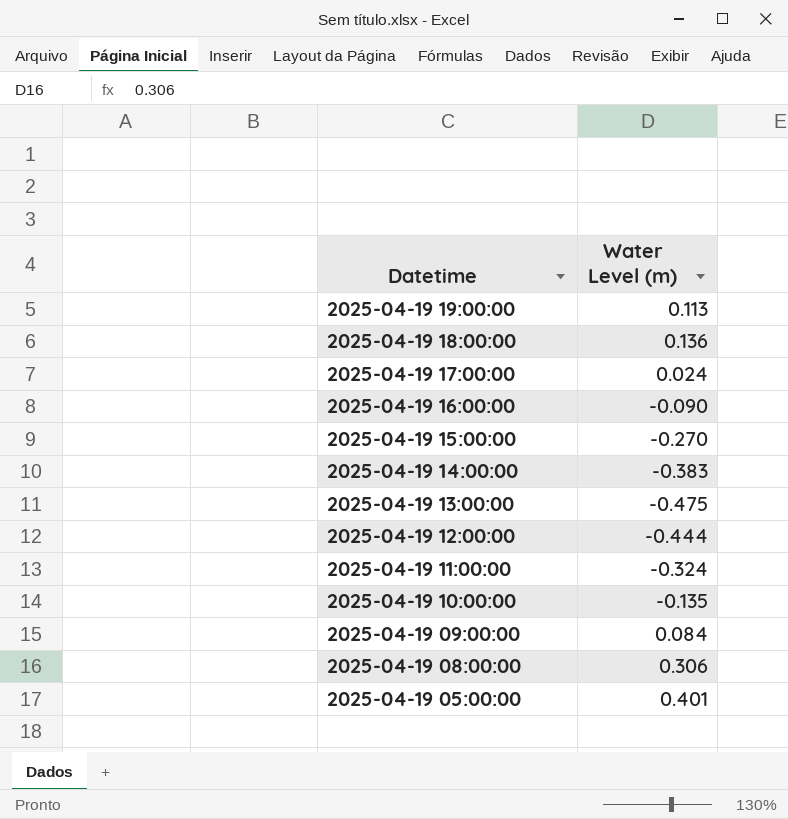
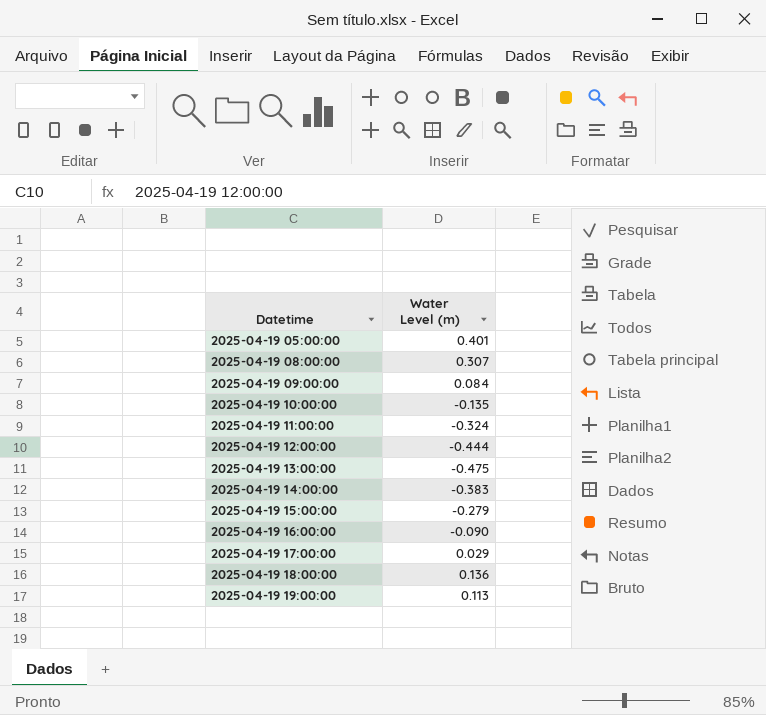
row order: Datetime descending -> Datetime ascending
2025-04-19 08:00:00 | Water Level (m): 0.306 -> 0.307
2025-04-19 15:00:00 | Water Level (m): -0.270 -> -0.279
2025-04-19 17:00:00 | Water Level (m): 0.024 -> 0.029

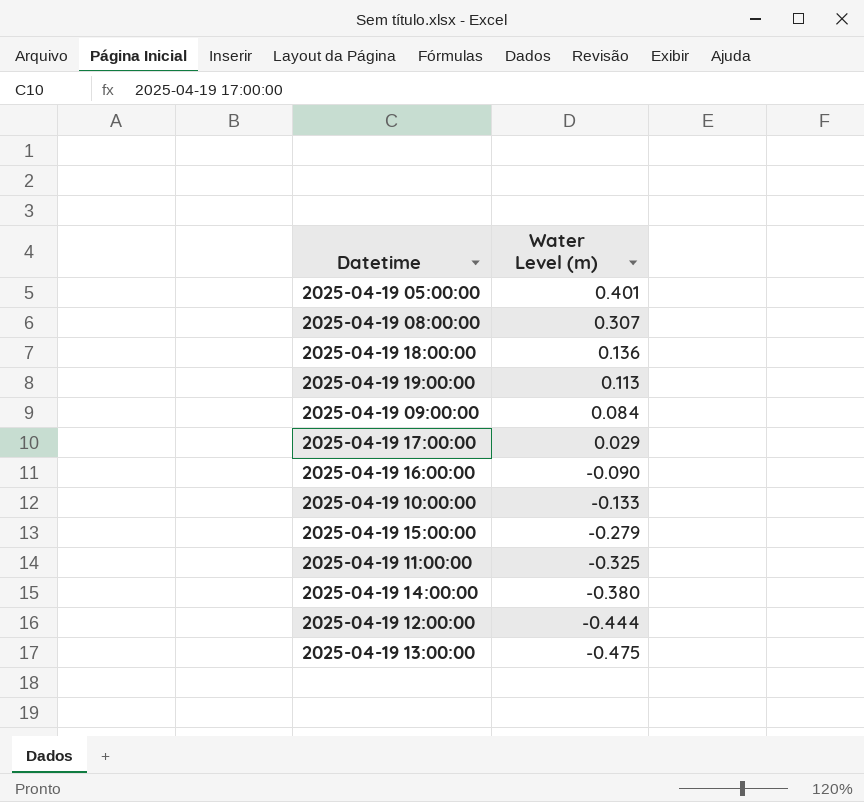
row order: Datetime ascending -> Water Level (m) descending
2025-04-19 10:00:00 | Water Level (m): -0.135 -> -0.133
2025-04-19 11:00:00 | Water Level (m): -0.324 -> -0.325
2025-04-19 14:00:00 | Water Level (m): -0.383 -> -0.380

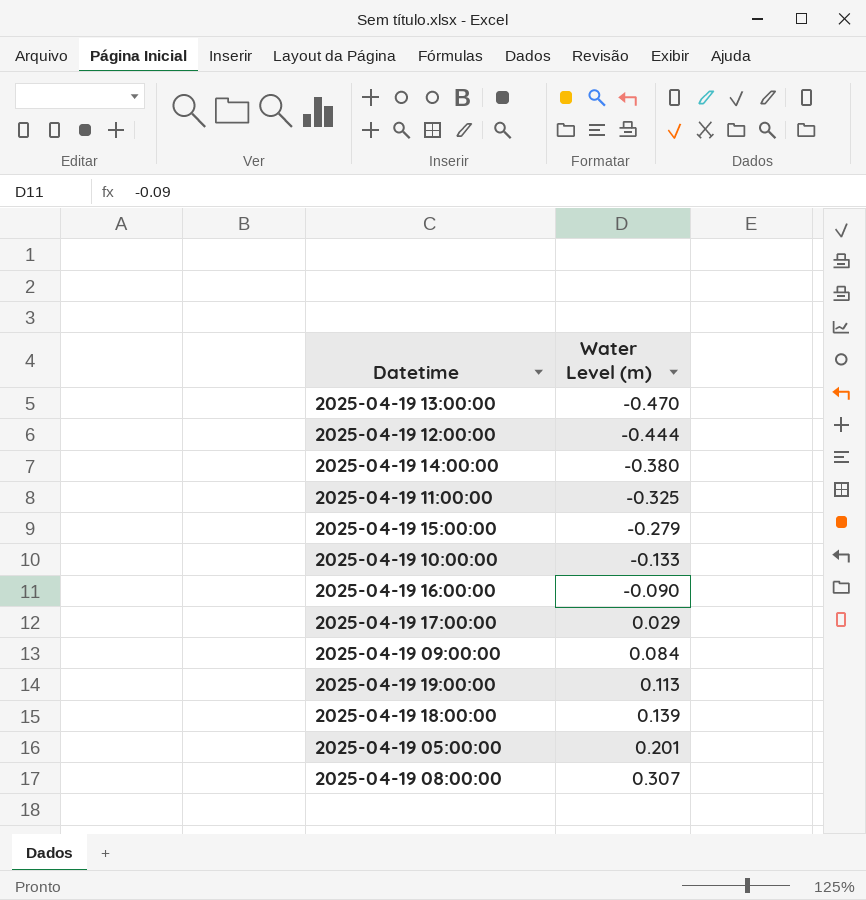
row order: Water Level (m) descending -> Water Level (m) ascending
2025-04-19 13:00:00 | Water Level (m): -0.475 -> -0.470
2025-04-19 18:00:00 | Water Level (m): 0.136 -> 0.139
2025-04-19 05:00:00 | Water Level (m): 0.401 -> 0.201

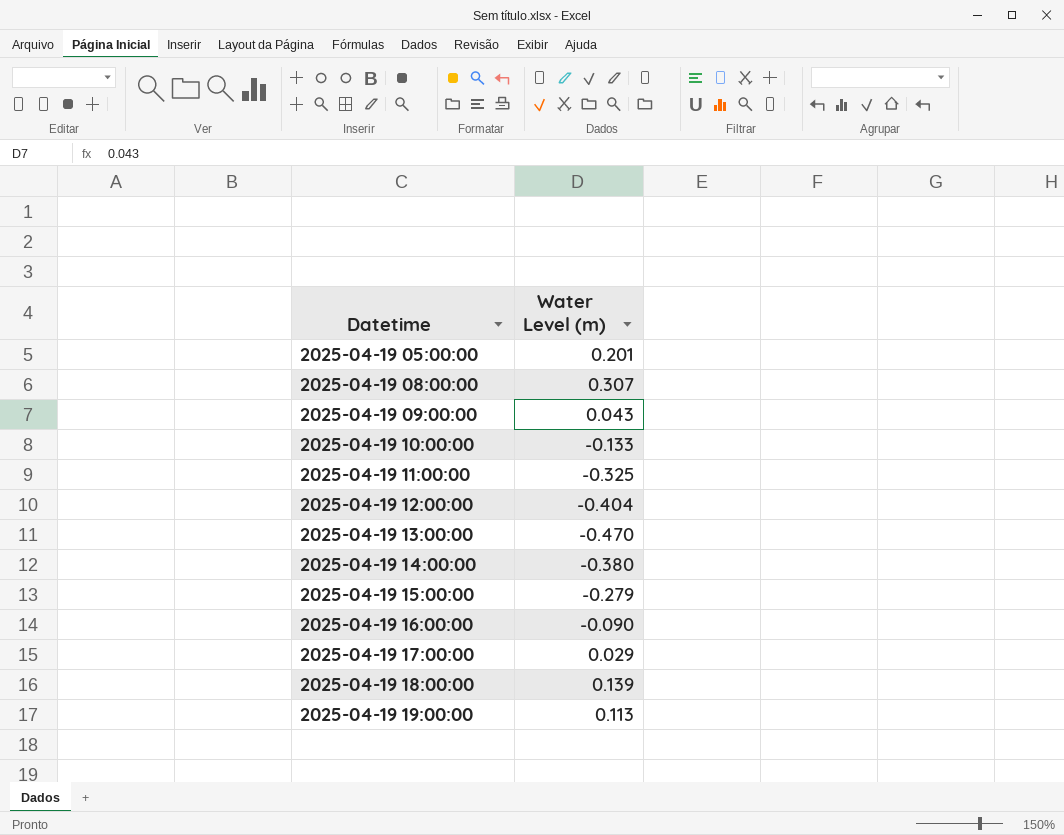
row order: Water Level (m) ascending -> Datetime ascending
2025-04-19 09:00:00 | Water Level (m): 0.084 -> 0.043
2025-04-19 12:00:00 | Water Level (m): -0.444 -> -0.404

